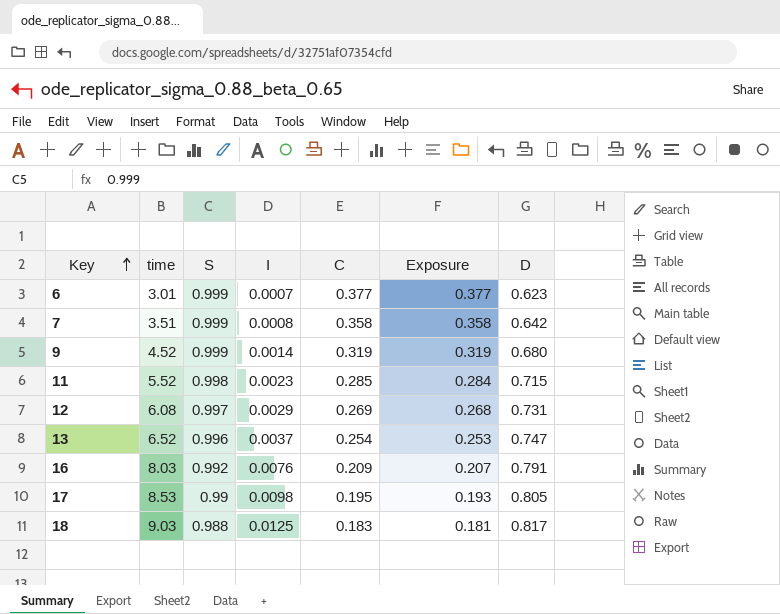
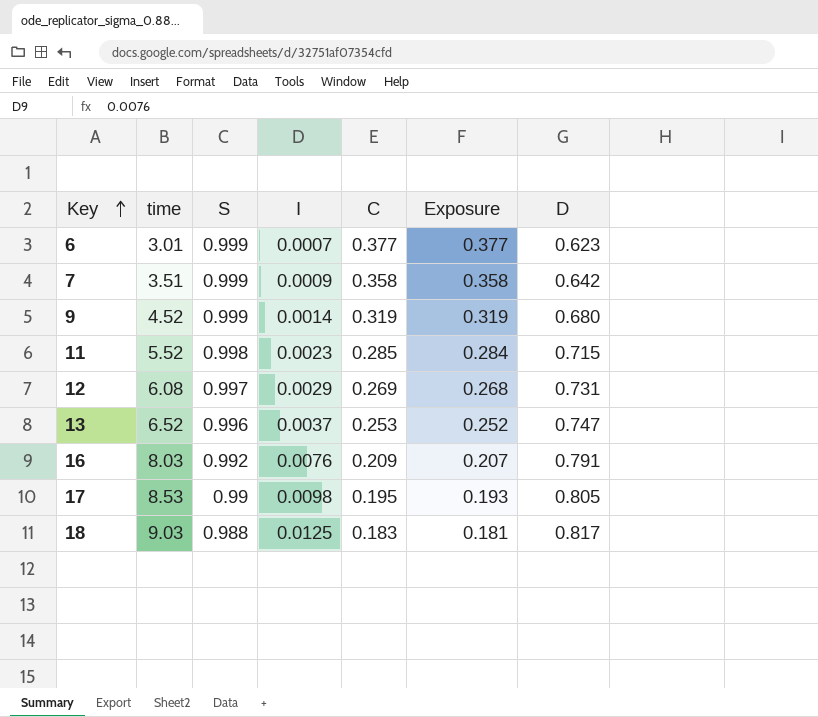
7 | I: 0.0008 -> 0.0009
13 | C: 0.254 -> 0.253
13 | Exposure: 0.253 -> 0.252

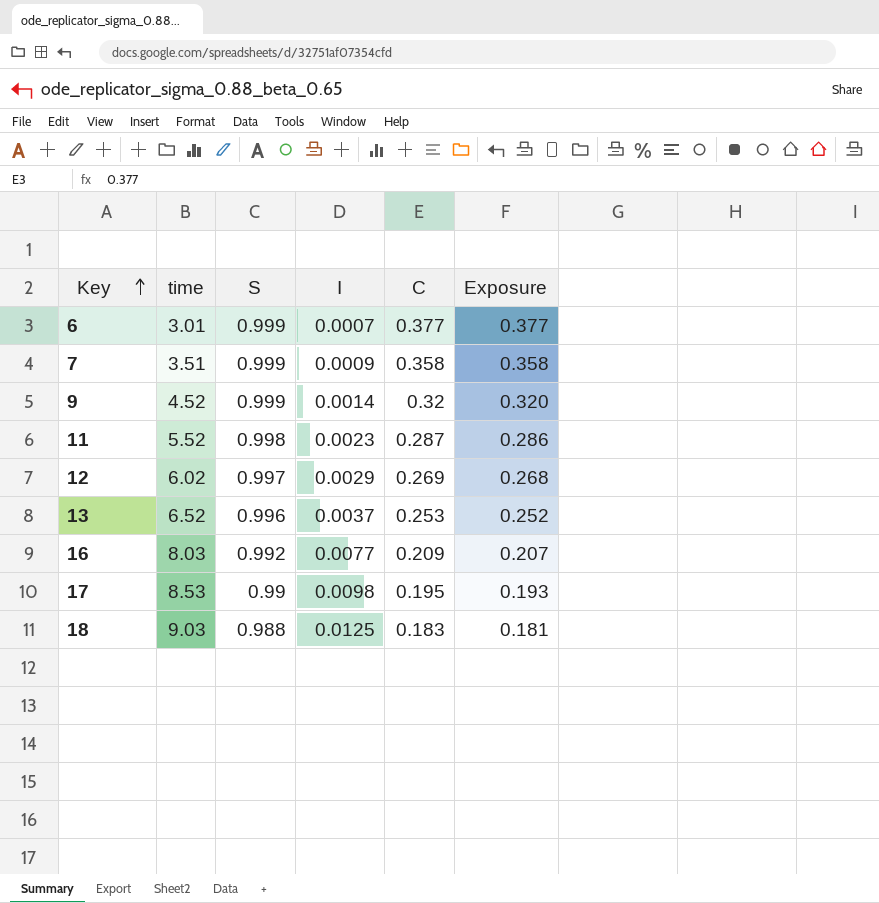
column D | position: 7 -> none
9 | C: 0.319 -> 0.32
9 | Exposure: 0.319 -> 0.320
11 | C: 0.285 -> 0.287
11 | Exposure: 0.284 -> 0.286
12 | time: 6.08 -> 6.02
16 | I: 0.0076 -> 0.0077

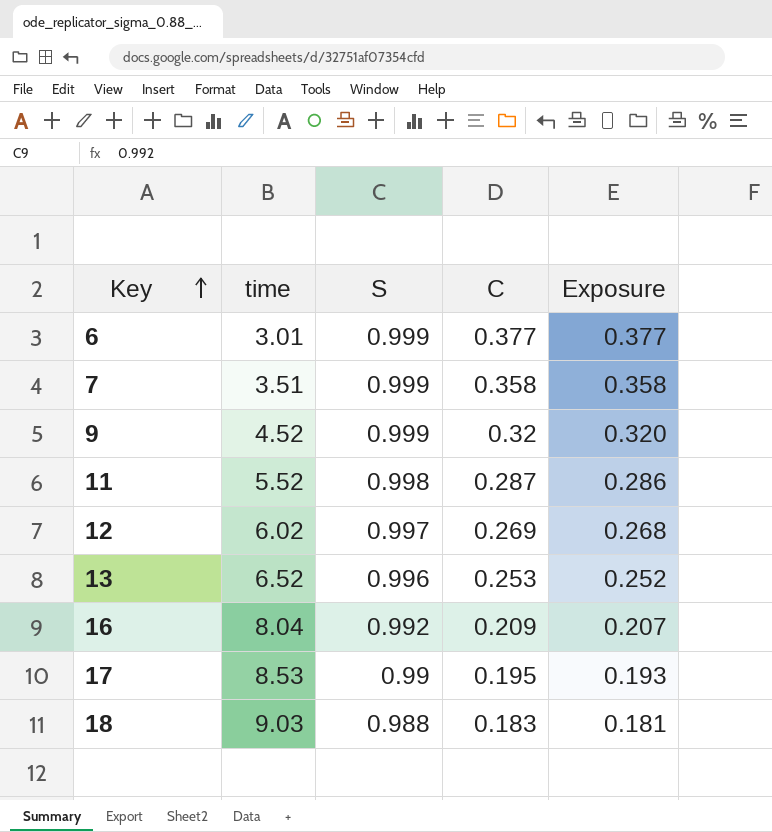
column I | position: 4 -> none
16 | time: 8.03 -> 8.04

